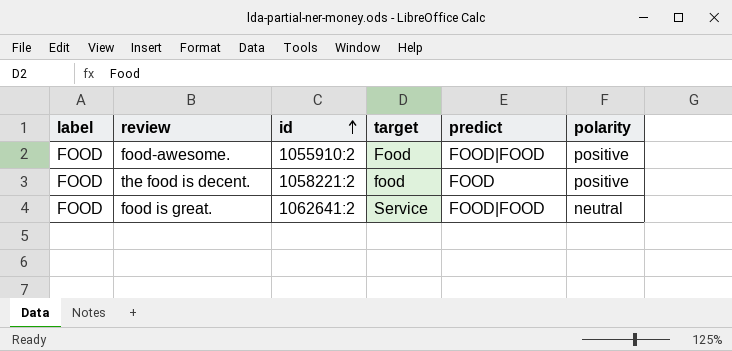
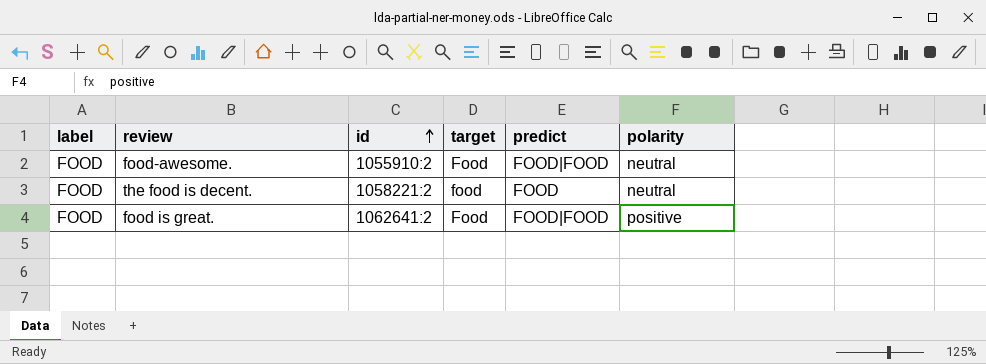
food-awesome. | polarity: positive -> neutral
the food is decent. | polarity: positive -> neutral
food is great. | target: Service -> Food
food is great. | polarity: neutral -> positive

